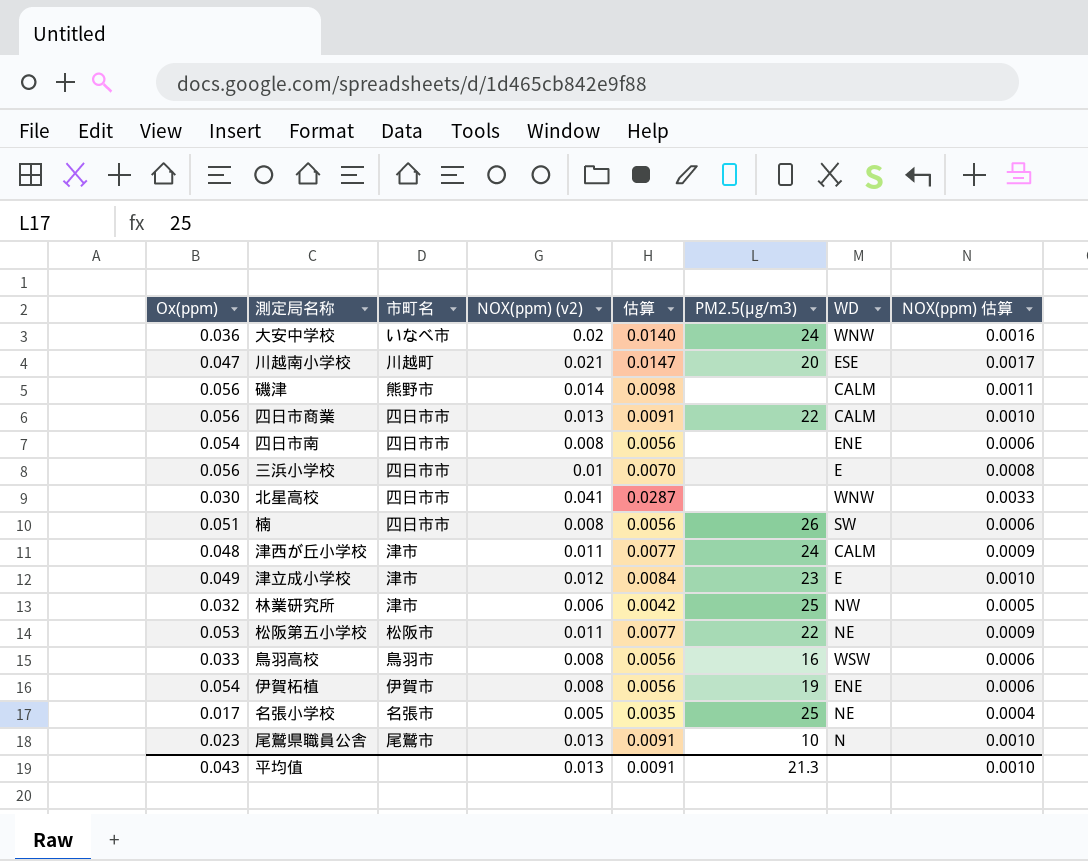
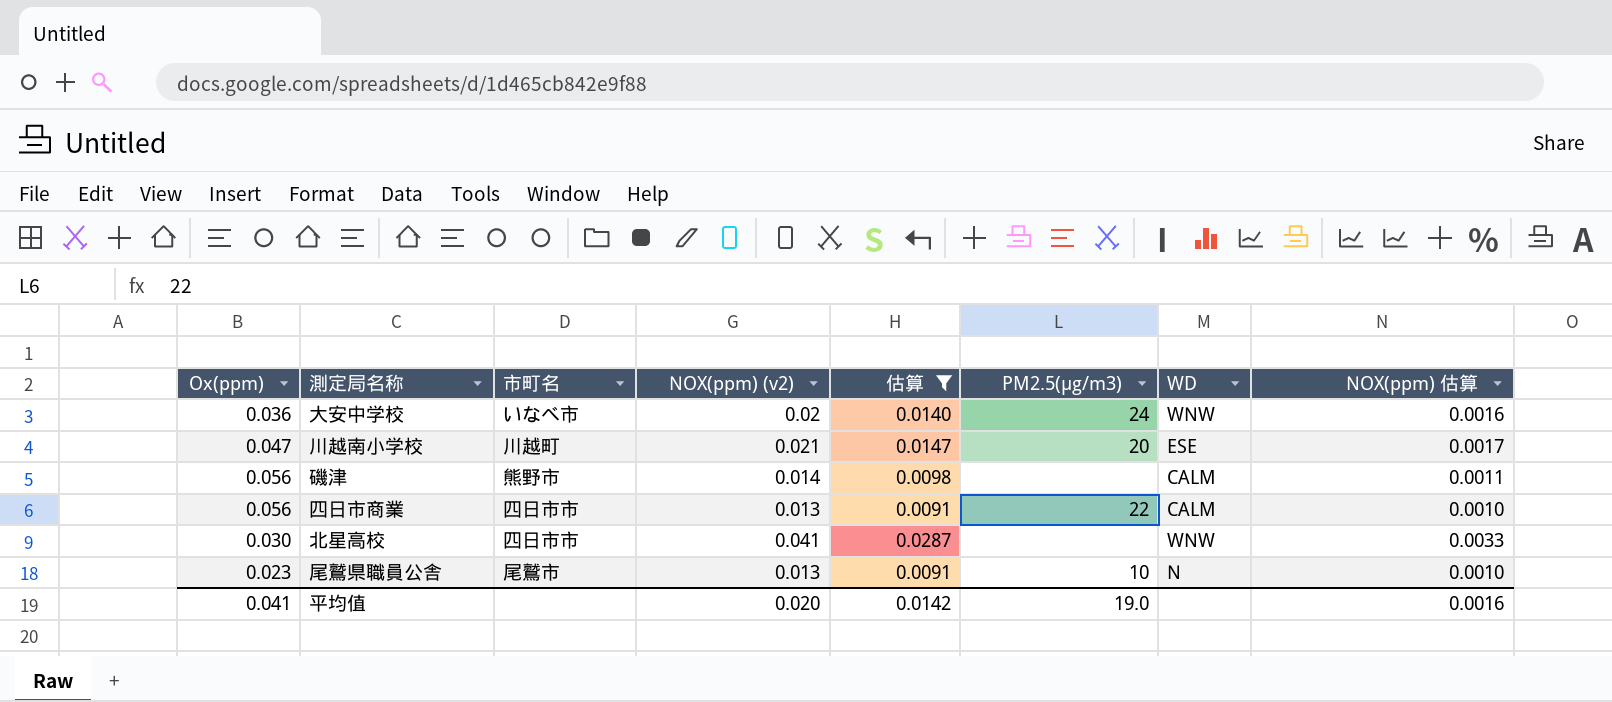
filter: none -> 估算 >= 0.0091
平均值 | Ox(ppm): 0.043 -> 0.041
平均值 | NOX(ppm) (v2): 0.013 -> 0.020
平均值 | 估算: 0.0091 -> 0.0142
平均值 | PM2.5(μg/m3): 21.3 -> 19.0
平均值 | NOX(ppm) 估算: 0.0010 -> 0.0016

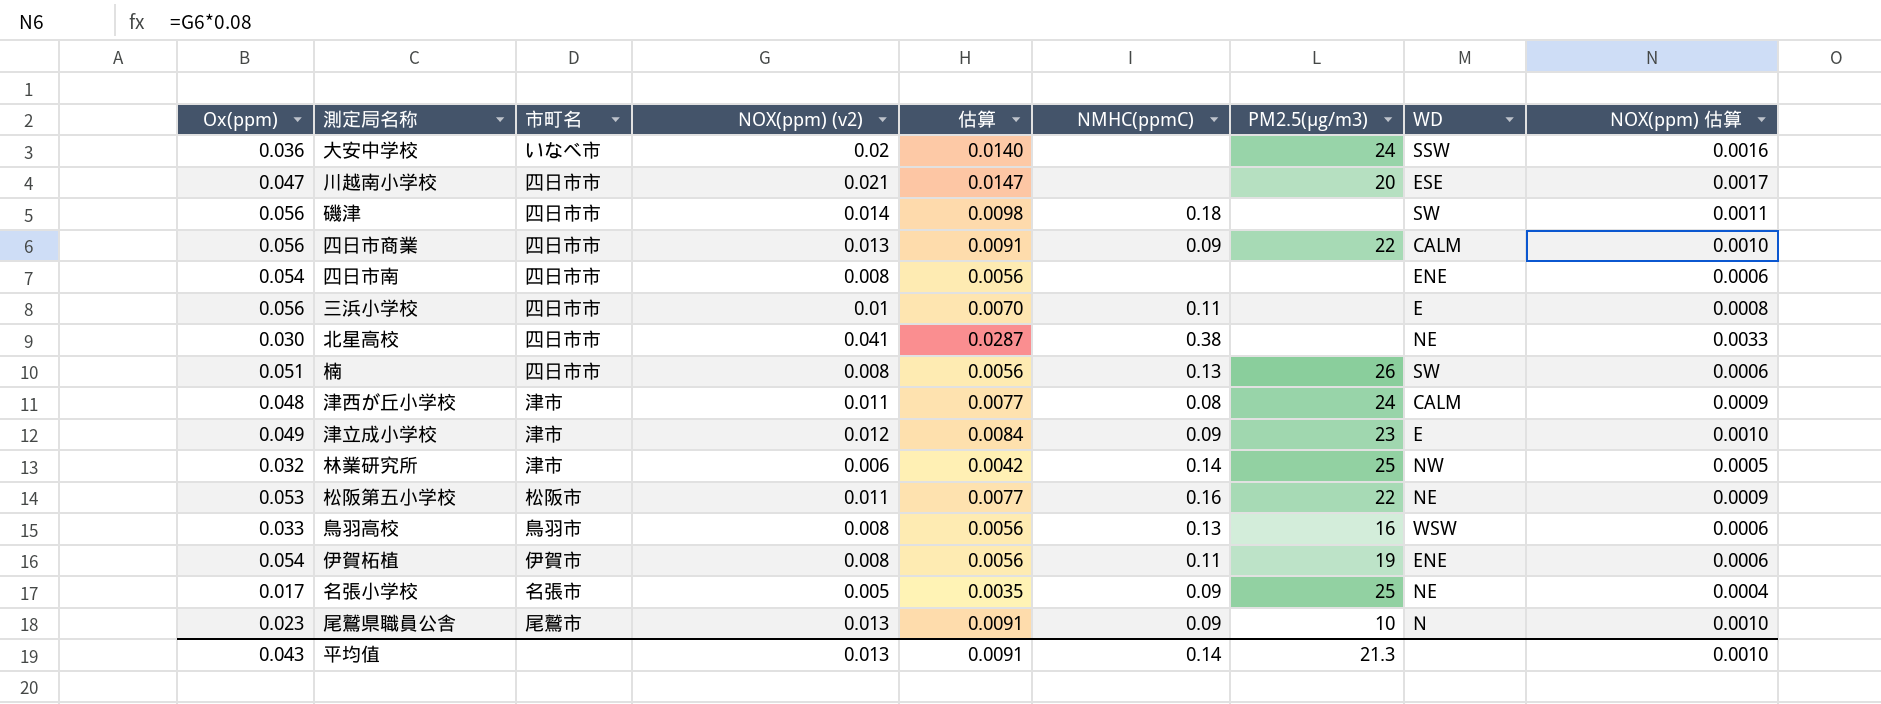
filter: 估算 >= 0.0091 -> none
column NMHC(ppmC) | position: none -> 6
大安中学校 | WD: WNW -> SSW
川越南小学校 | 市町名: 川越町 -> 四日市市
磯津 | 市町名: 熊野市 -> 四日市市
磯津 | WD: CALM -> SW
北星高校 | WD: WNW -> NE
平均值 | Ox(ppm): 0.041 -> 0.043
平均值 | NOX(ppm) (v2): 0.020 -> 0.013
平均值 | 估算: 0.0142 -> 0.0091
平均值 | PM2.5(μg/m3): 19.0 -> 21.3
平均值 | NOX(ppm) 估算: 0.0016 -> 0.0010

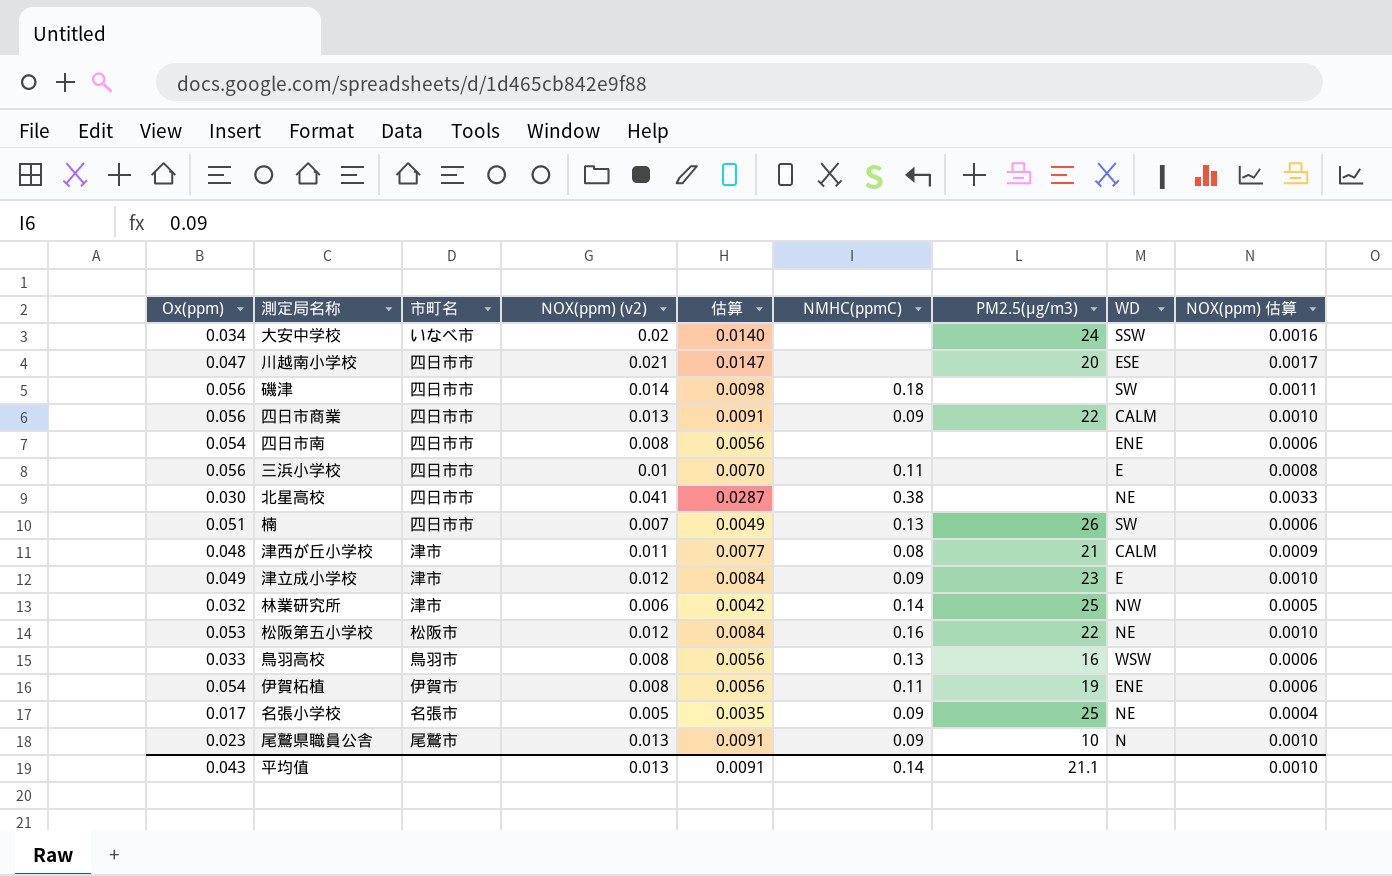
大安中学校 | Ox(ppm): 0.036 -> 0.034
楠 | NOX(ppm) (v2): 0.008 -> 0.007
楠 | 估算: 0.0056 -> 0.0049
津西が丘小学校 | PM2.5(μg/m3): 24 -> 21
松阪第五小学校 | NOX(ppm) (v2): 0.011 -> 0.012
松阪第五小学校 | 估算: 0.0077 -> 0.0084
松阪第五小学校 | NOX(ppm) 估算: 0.0009 -> 0.0010
平均值 | PM2.5(μg/m3): 21.3 -> 21.1

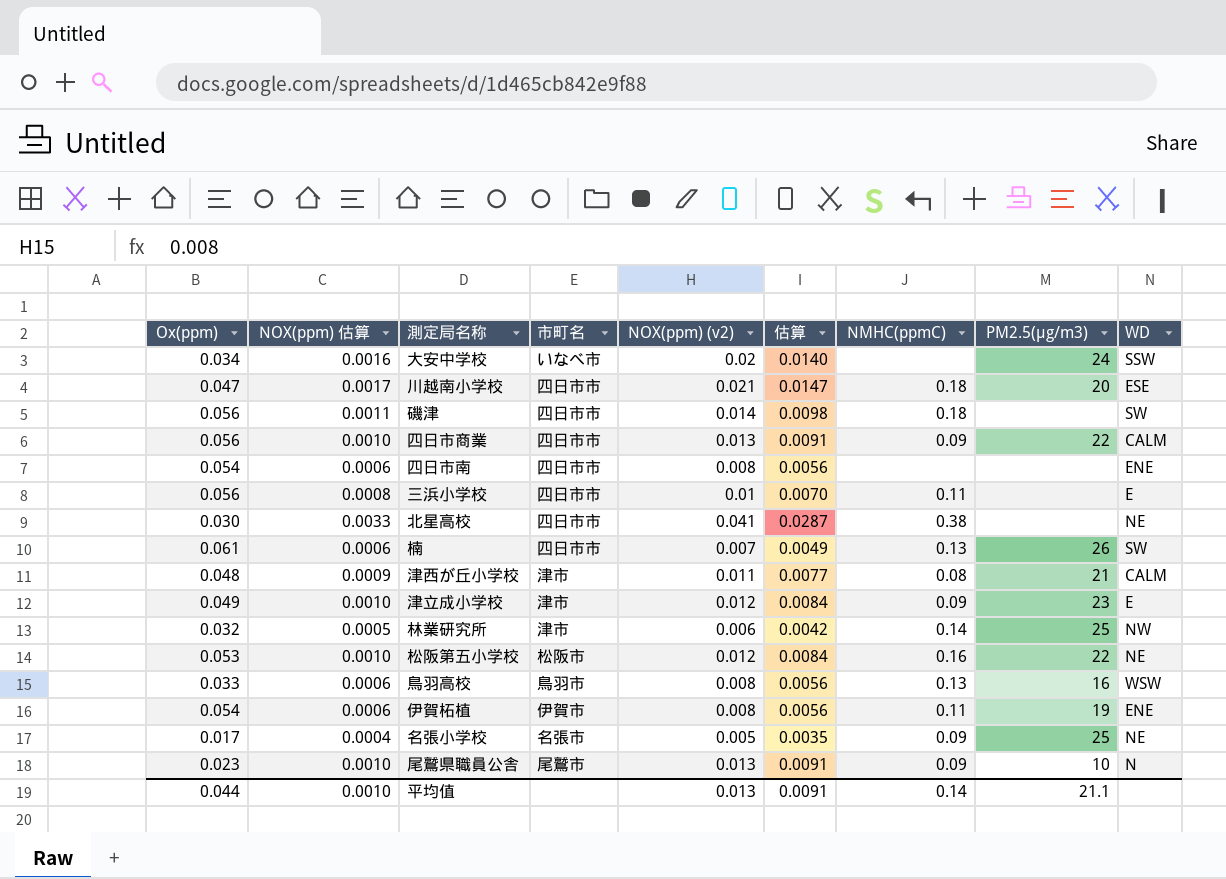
column NOX(ppm) 估算 | position: 9 -> 2
川越南小学校 | NMHC(ppmC): none -> 0.18
楠 | Ox(ppm): 0.051 -> 0.061
平均值 | Ox(ppm): 0.043 -> 0.044

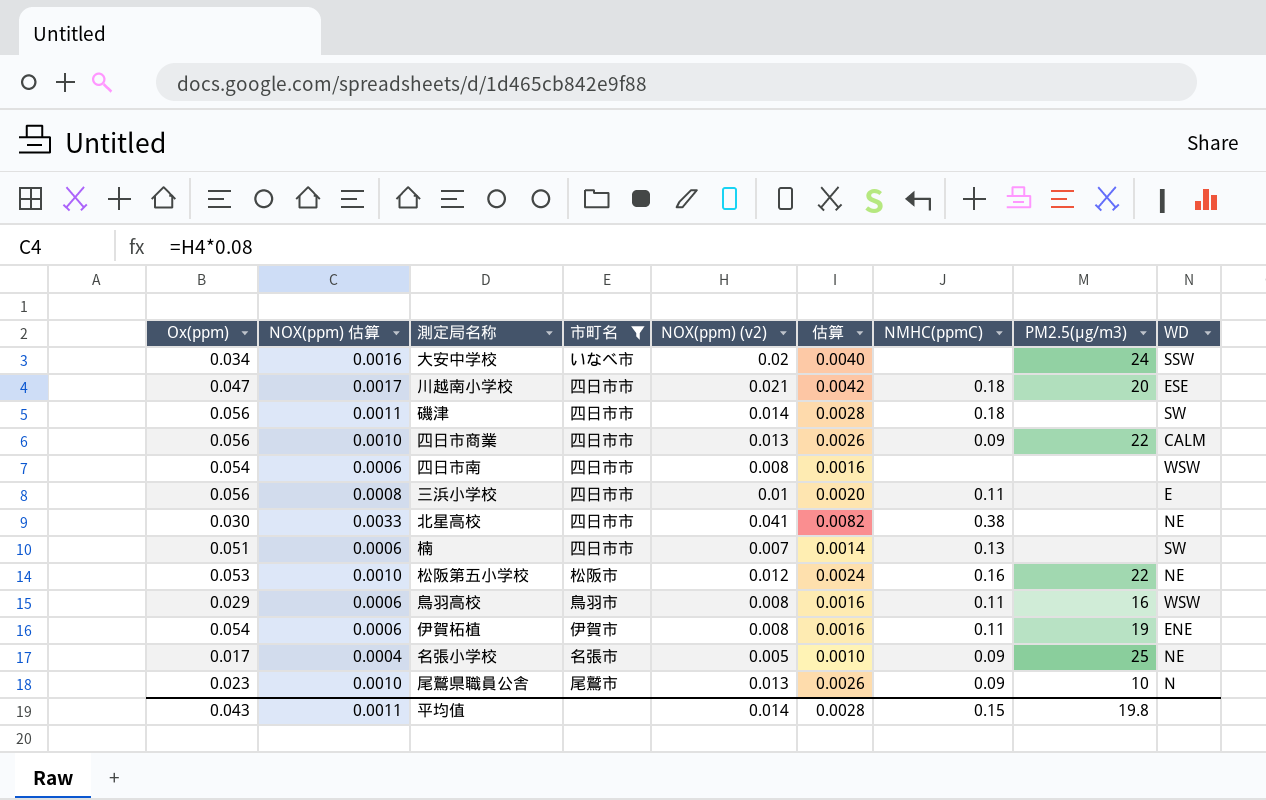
filter: none -> 市町名 != 津市
column 估算 | formula: [NOX(ppm) (v2)] * 0.7 -> [NOX(ppm) (v2)] * 0.2
四日市南 | WD: ENE -> WSW
楠 | Ox(ppm): 0.061 -> 0.051
楠 | PM2.5(μg/m3): 26 -> none
鳥羽高校 | Ox(ppm): 0.033 -> 0.029
鳥羽高校 | NMHC(ppmC): 0.13 -> 0.11
平均值 | Ox(ppm): 0.044 -> 0.043
平均值 | NOX(ppm) 估算: 0.0010 -> 0.0011
平均值 | NOX(ppm) (v2): 0.013 -> 0.014
平均值 | 估算: 0.0091 -> 0.0028
平均值 | NMHC(ppmC): 0.14 -> 0.15
平均值 | PM2.5(μg/m3): 21.1 -> 19.8

